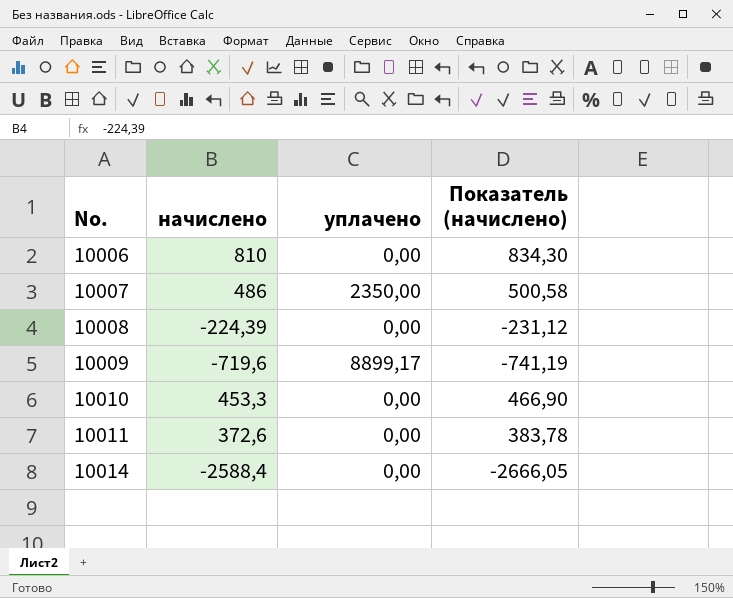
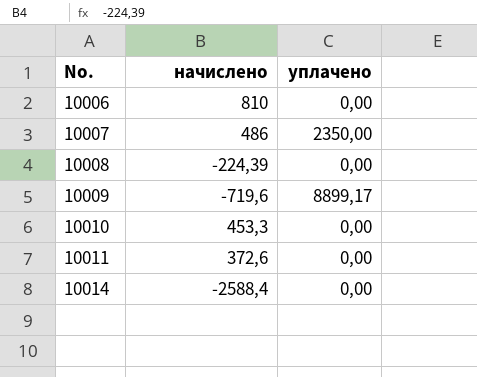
column Показатель (начислено) | formula: [начислено] * 1,03 -> none

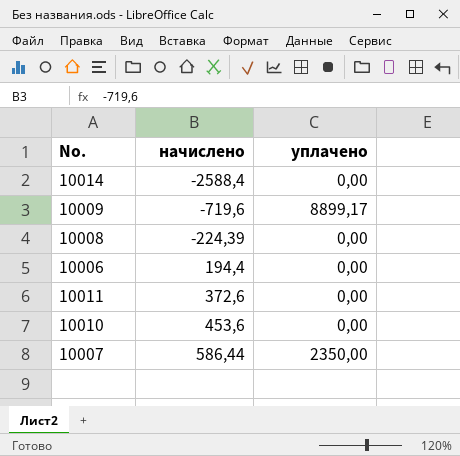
row order: No. ascending -> начислено ascending
10006 | начислено: 810 -> 194,4
10010 | начислено: 453,3 -> 453,6
10007 | начислено: 486 -> 586,44

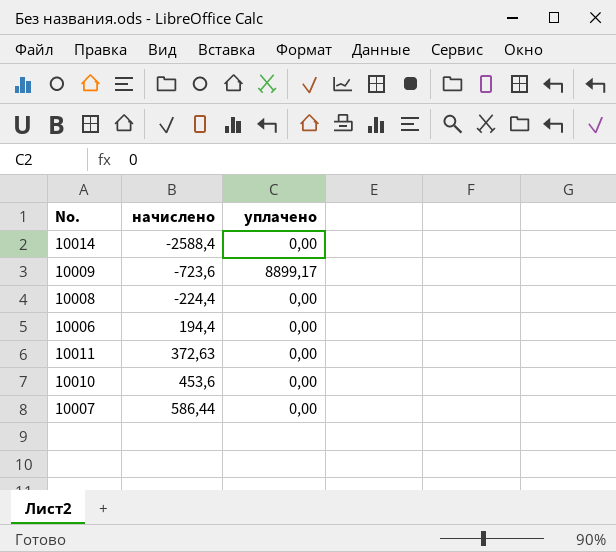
10009 | начислено: -719,6 -> -723,6
10008 | начислено: -224,39 -> -224,4
10011 | начислено: 372,6 -> 372,63
10007 | уплачено: 2350,00 -> 0,00

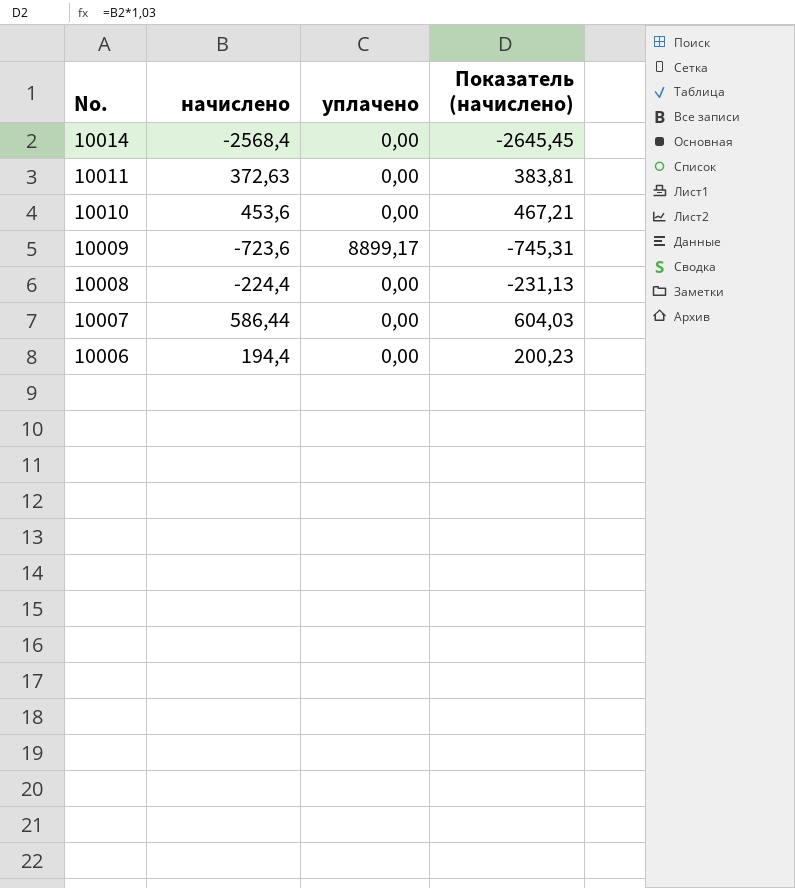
row order: начислено ascending -> No. descending
column Показатель (начислено) | formula: none -> [начислено] * 1,03
10014 | начислено: -2588,4 -> -2568,4

